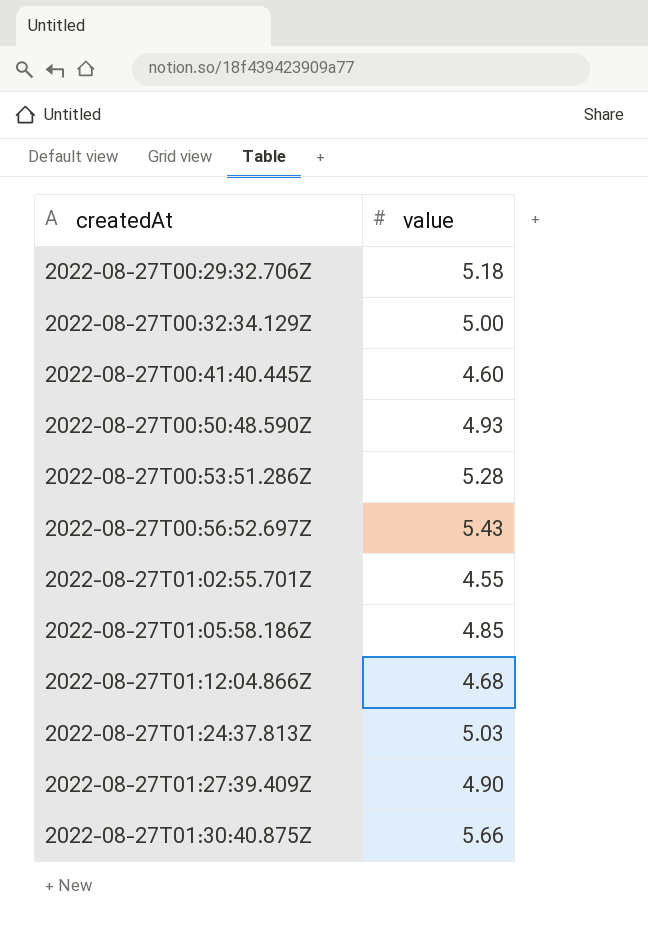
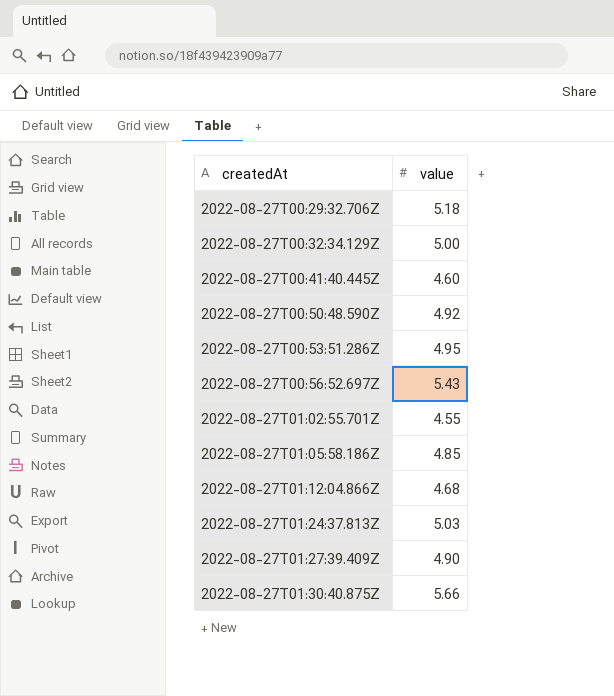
2022-08-27T00:50:48.590Z | value: 4.93 -> 4.92
2022-08-27T00:53:51.286Z | value: 5.28 -> 4.95

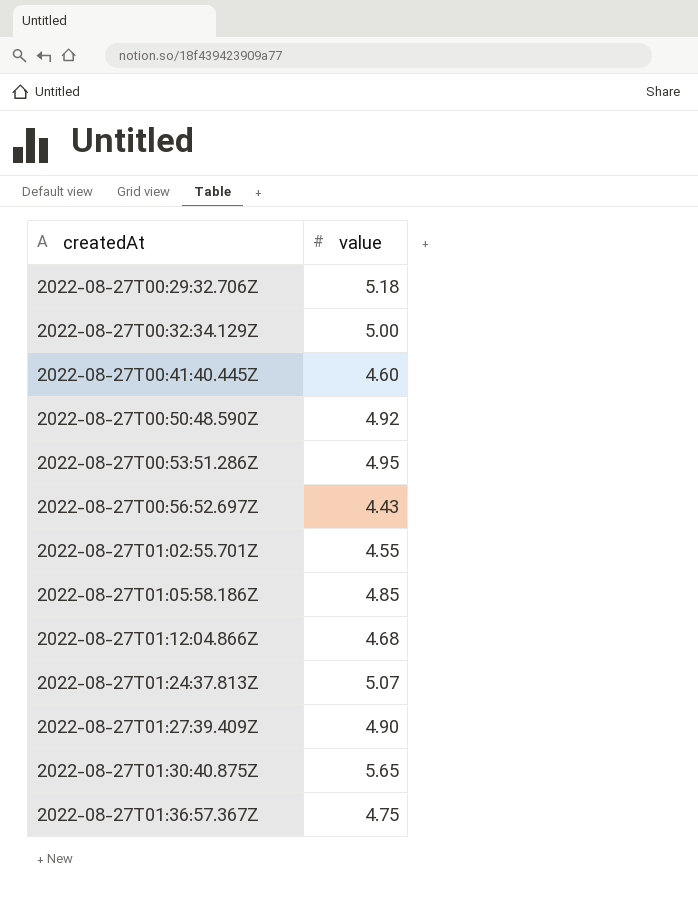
2022-08-27T00:56:52.697Z | value: 5.43 -> 4.43
2022-08-27T01:24:37.813Z | value: 5.03 -> 5.07
2022-08-27T01:30:40.875Z | value: 5.66 -> 5.65
row 2022-08-27T01:36:57.367Z: none -> 4.75

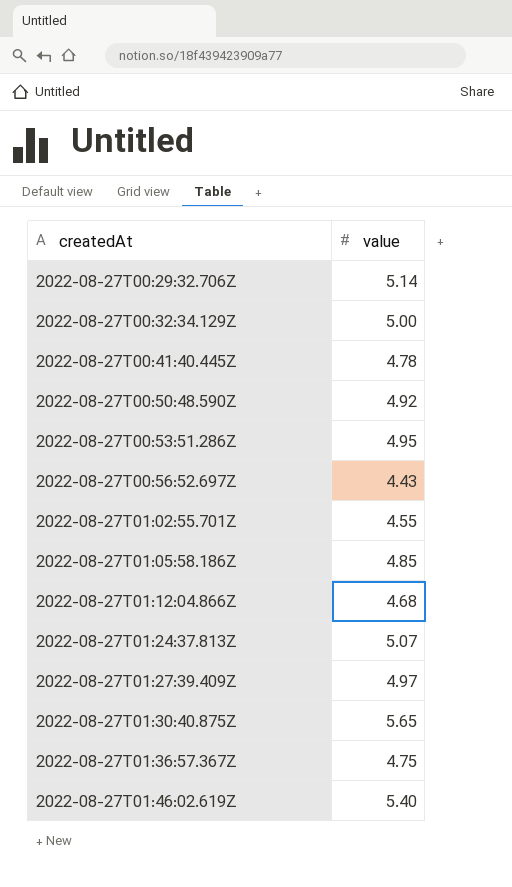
2022-08-27T00:29:32.706Z | value: 5.18 -> 5.14
2022-08-27T00:41:40.445Z | value: 4.60 -> 4.78
2022-08-27T01:27:39.409Z | value: 4.90 -> 4.97
row 2022-08-27T01:46:02.619Z: none -> 5.40

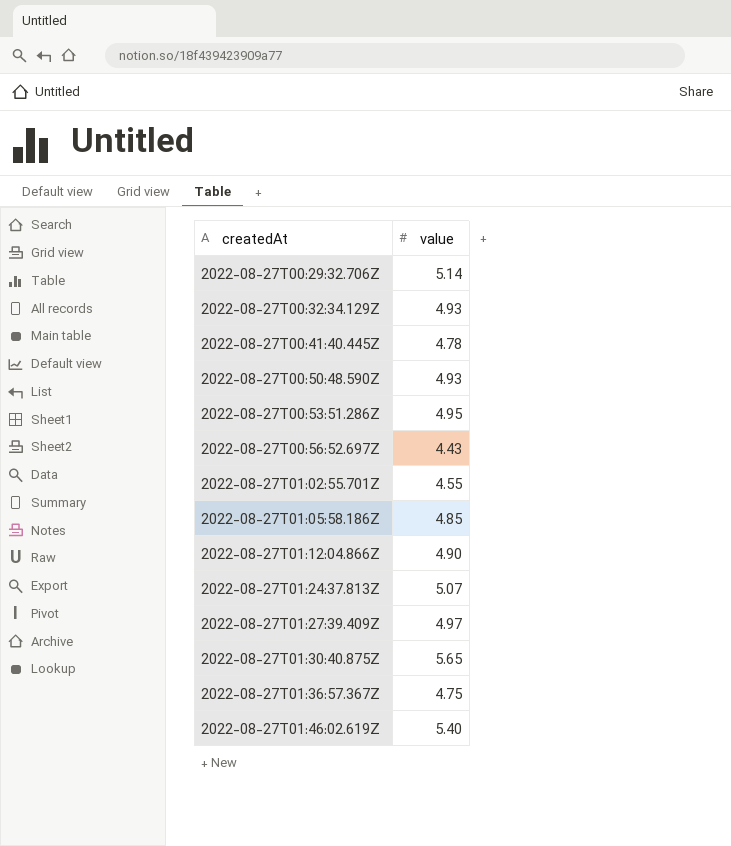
2022-08-27T00:32:34.129Z | value: 5.00 -> 4.93
2022-08-27T00:50:48.590Z | value: 4.92 -> 4.93
2022-08-27T01:12:04.866Z | value: 4.68 -> 4.90

